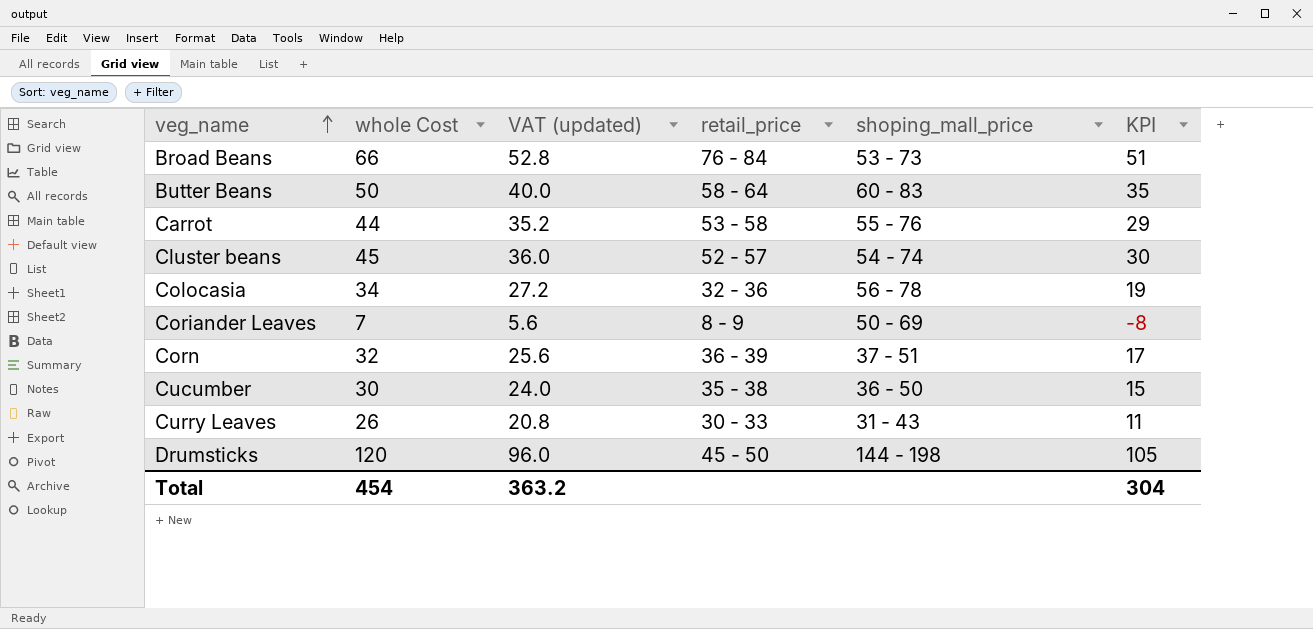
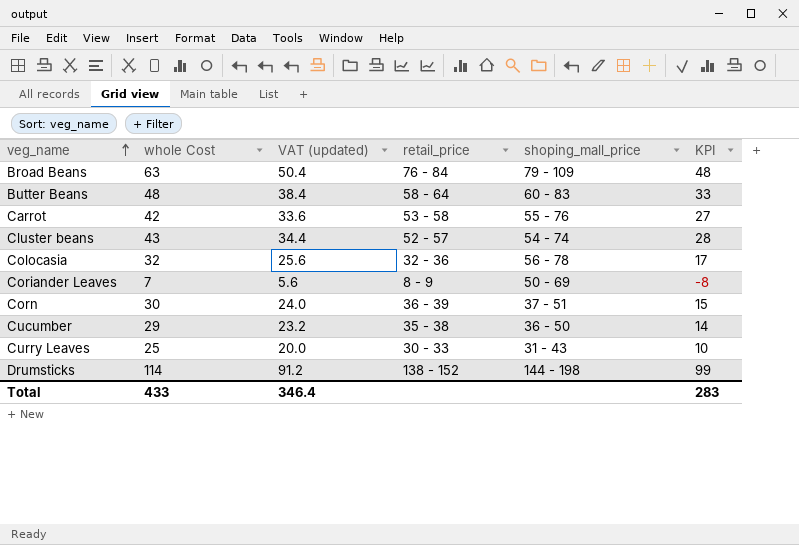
Broad Beans | whole Cost: 66 -> 63
Broad Beans | VAT (updated): 52.8 -> 50.4
Broad Beans | shoping_mall_price: 53 - 73 -> 79 - 109
Broad Beans | KPI: 51 -> 48
Butter Beans | whole Cost: 50 -> 48
Butter Beans | VAT (updated): 40.0 -> 38.4
Butter Beans | KPI: 35 -> 33
Carrot | whole Cost: 44 -> 42
Carrot | VAT (updated): 35.2 -> 33.6
Carrot | KPI: 29 -> 27
Cluster beans | whole Cost: 45 -> 43
Cluster beans | VAT (updated): 36.0 -> 34.4
Cluster beans | KPI: 30 -> 28
Colocasia | whole Cost: 34 -> 32
Colocasia | VAT (updated): 27.2 -> 25.6
Colocasia | KPI: 19 -> 17
Corn | whole Cost: 32 -> 30
Corn | VAT (updated): 25.6 -> 24.0
Corn | KPI: 17 -> 15
Cucumber | whole Cost: 30 -> 29
Cucumber | VAT (updated): 24.0 -> 23.2
Cucumber | KPI: 15 -> 14
Curry Leaves | whole Cost: 26 -> 25
Curry Leaves | VAT (updated): 20.8 -> 20.0
Curry Leaves | KPI: 11 -> 10
Drumsticks | whole Cost: 120 -> 114
Drumsticks | VAT (updated): 96.0 -> 91.2
Drumsticks | retail_price: 45 - 50 -> 138 - 152
Drumsticks | KPI: 105 -> 99
Total | whole Cost: 454 -> 433
Total | VAT (updated): 363.2 -> 346.4
Total | KPI: 304 -> 283

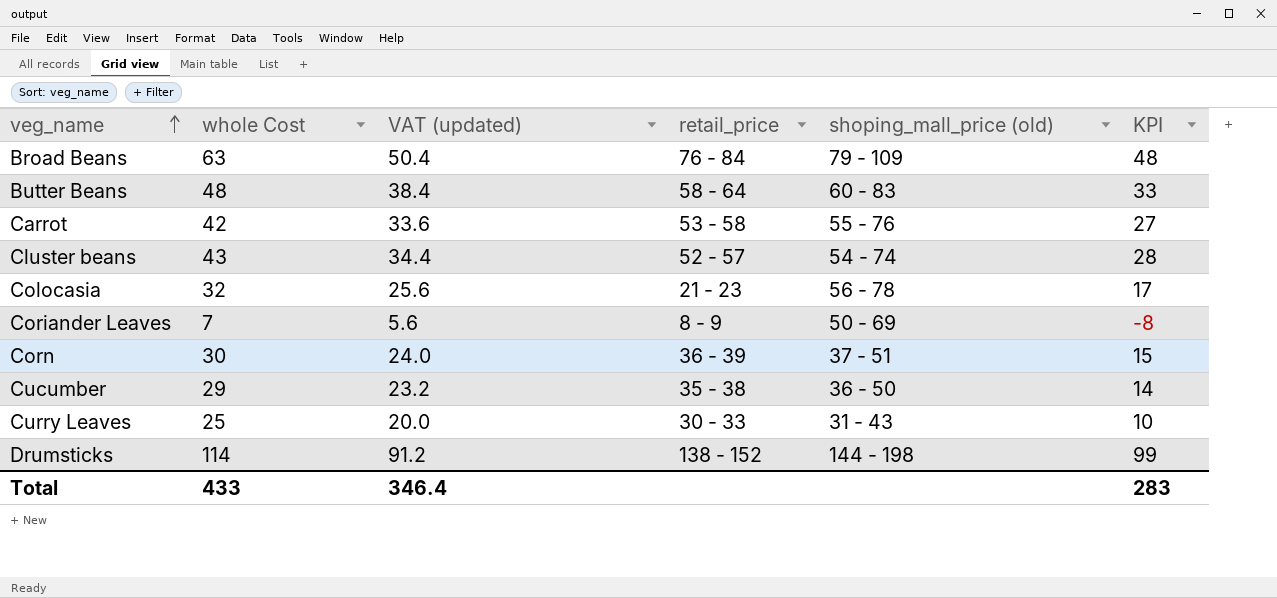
column name: shoping_mall_price -> shoping_mall_price (old)
Colocasia | retail_price: 32 - 36 -> 21 - 23

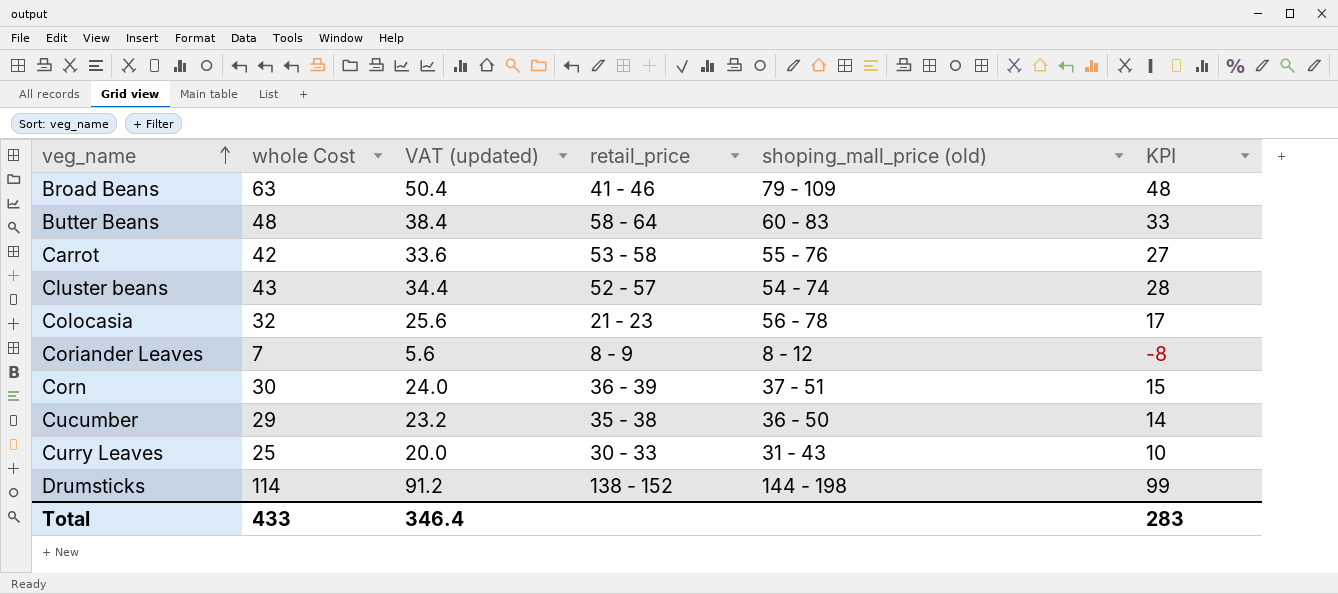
Broad Beans | retail_price: 76 - 84 -> 41 - 46
Coriander Leaves | shoping_mall_price (old): 50 - 69 -> 8 - 12

